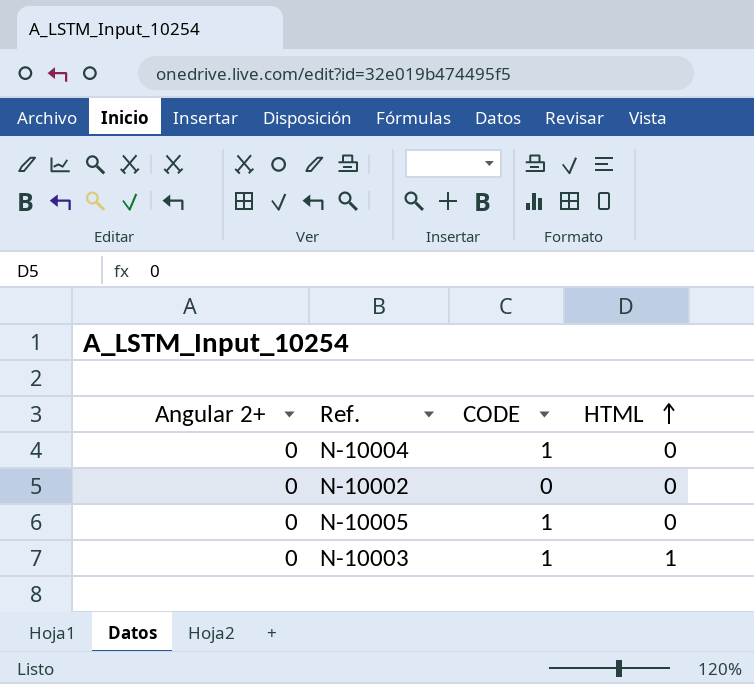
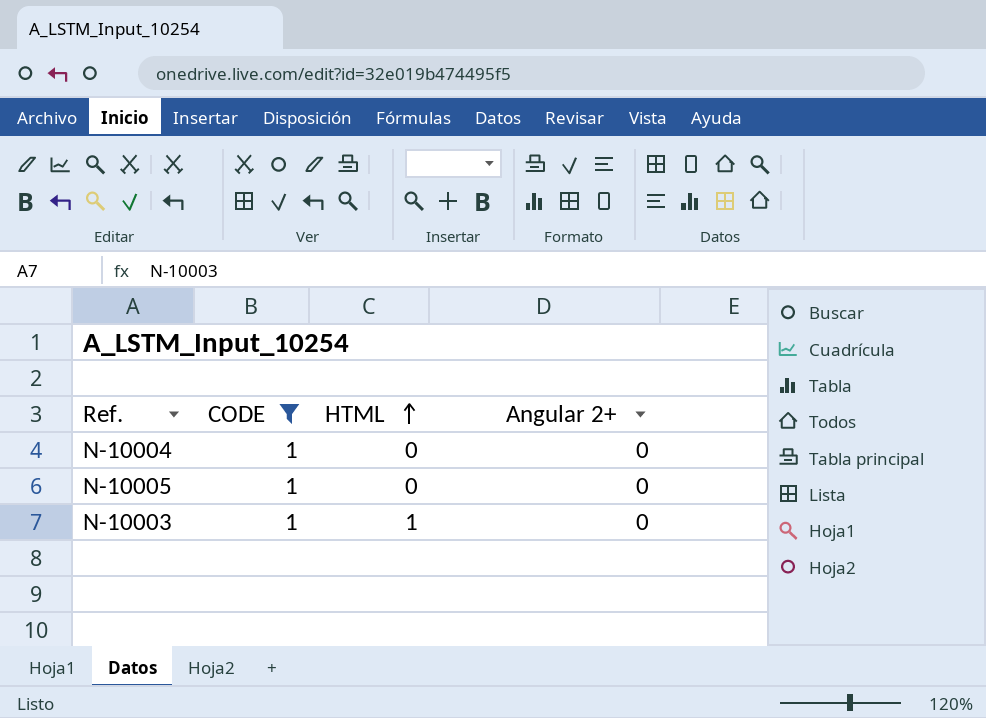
filter: none -> CODE = 1
column Angular 2+ | position: 1 -> 4

